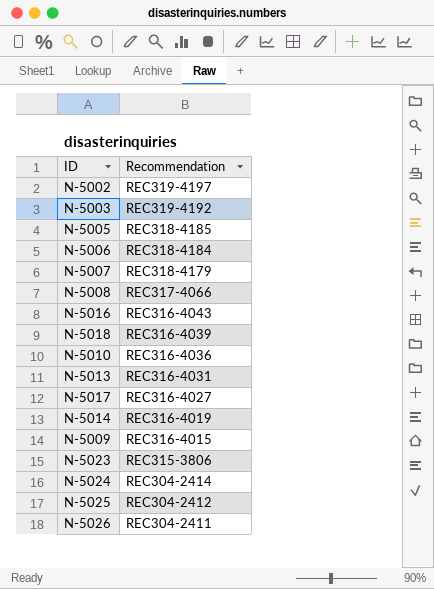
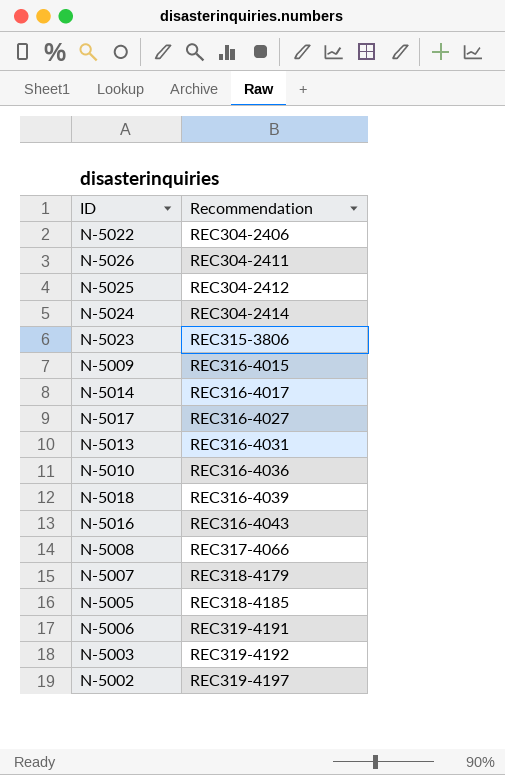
row order: Recommendation descending -> Recommendation ascending
row N-5022: none -> REC304-2406
N-5014 | Recommendation: REC316-4019 -> REC316-4017
N-5006 | Recommendation: REC318-4184 -> REC319-4191

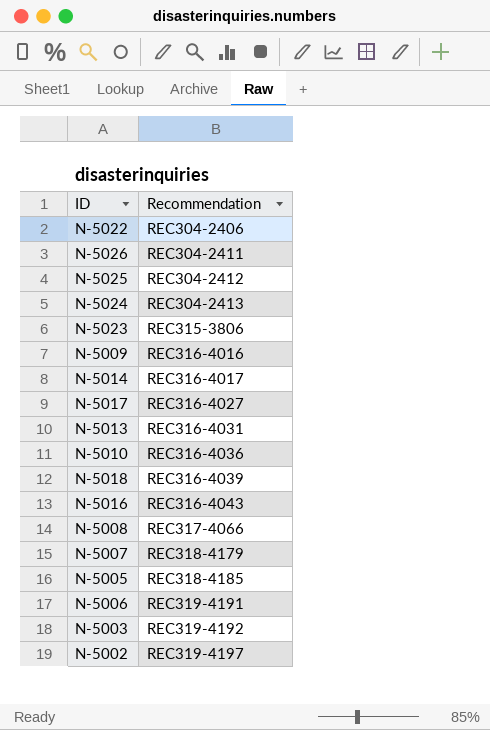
N-5024 | Recommendation: REC304-2414 -> REC304-2413
N-5009 | Recommendation: REC316-4015 -> REC316-4016

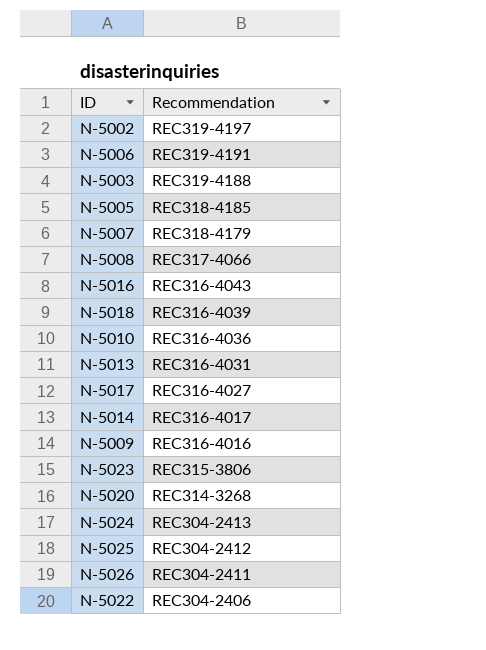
row order: Recommendation ascending -> Recommendation descending
N-5003 | Recommendation: REC319-4192 -> REC319-4188
row N-5020: none -> REC314-3268

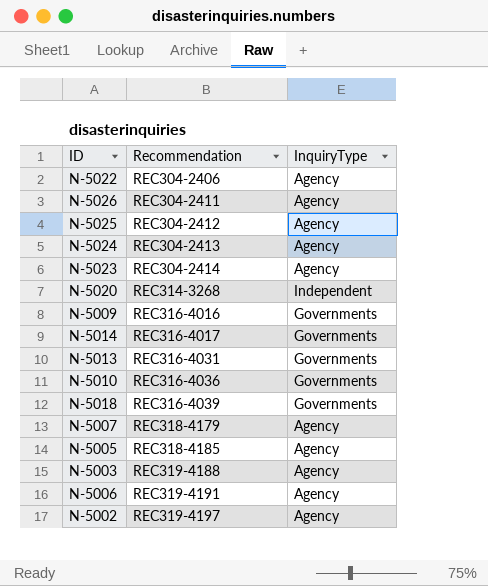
row order: Recommendation descending -> Recommendation ascending
column InquiryType | position: none -> 3
row N-5008: REC317-4066 -> none
row N-5016: REC316-4043 -> none
row N-5017: REC316-4027 -> none
N-5023 | Recommendation: REC315-3806 -> REC304-2414

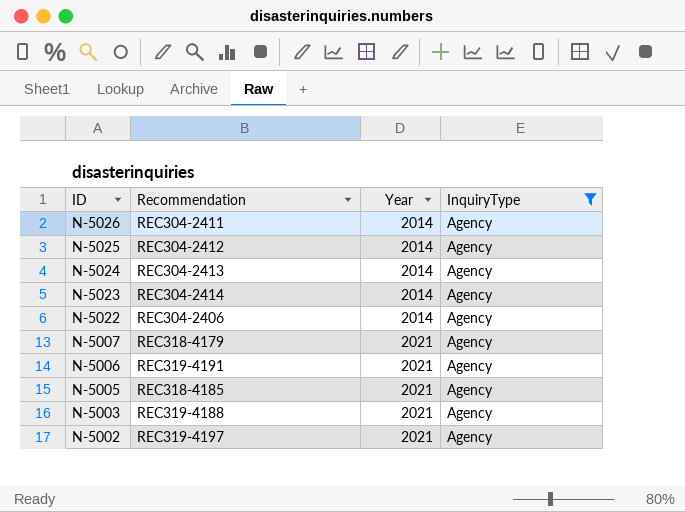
filter: none -> InquiryType = Agency
row order: Recommendation ascending -> ID descending
column Year | position: none -> 3

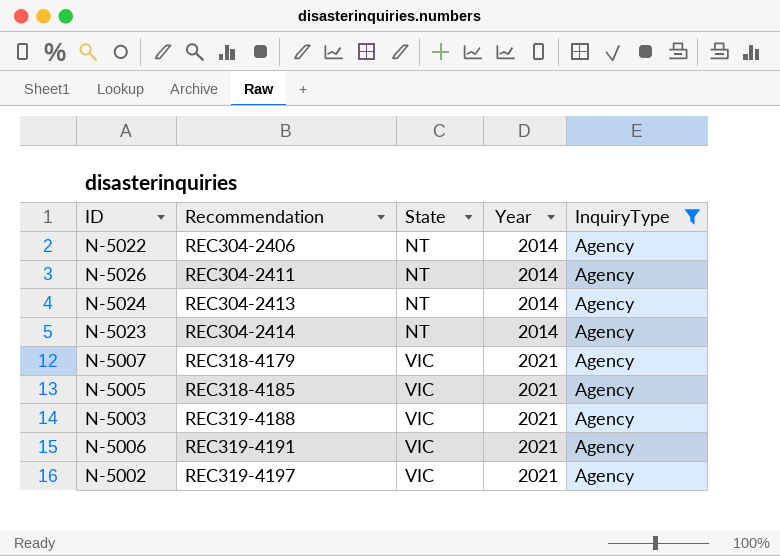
row order: ID descending -> Recommendation ascending
column State | position: none -> 3
row N-5025: REC304-2412 | 2014 | Agency -> none

